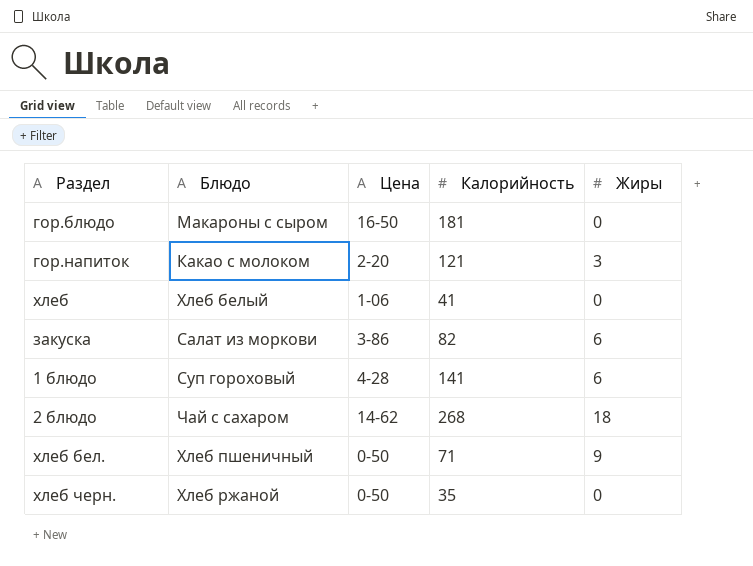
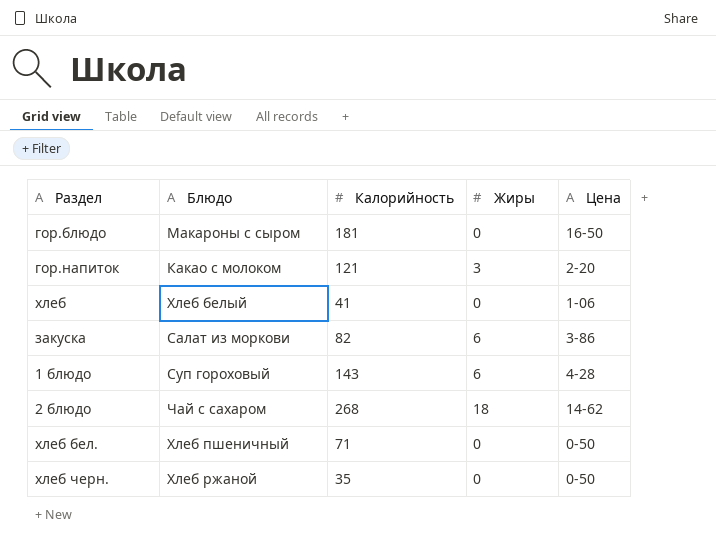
column Цена | position: 3 -> 5
1 блюдо | Калорийность: 141 -> 143
хлеб бел. | Жиры: 9 -> 0

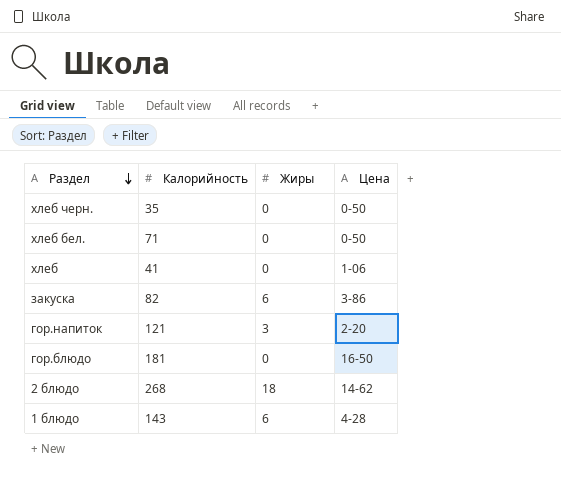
row order: none -> Раздел descending
column Блюдо | position: 2 -> none

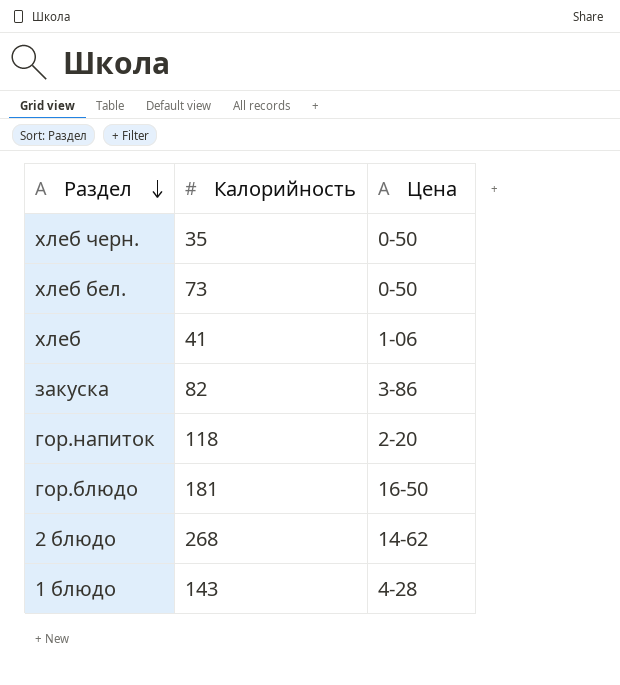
column Жиры | position: 3 -> none
хлеб бел. | Калорийность: 71 -> 73
гор.напиток | Калорийность: 121 -> 118

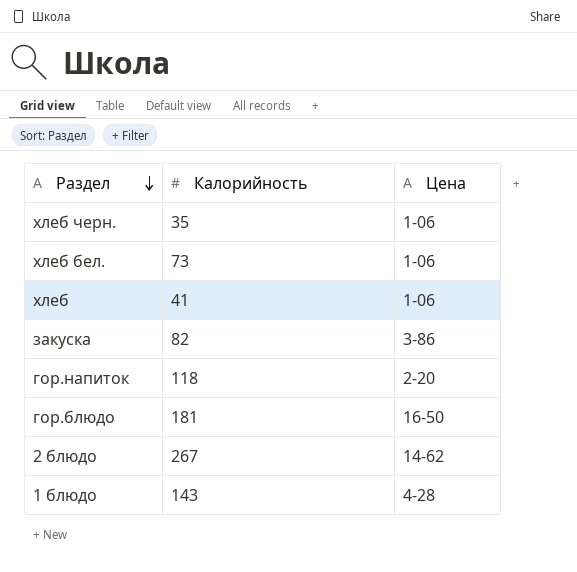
хлеб черн. | Цена: 0-50 -> 1-06
хлеб бел. | Цена: 0-50 -> 1-06
2 блюдо | Калорийность: 268 -> 267

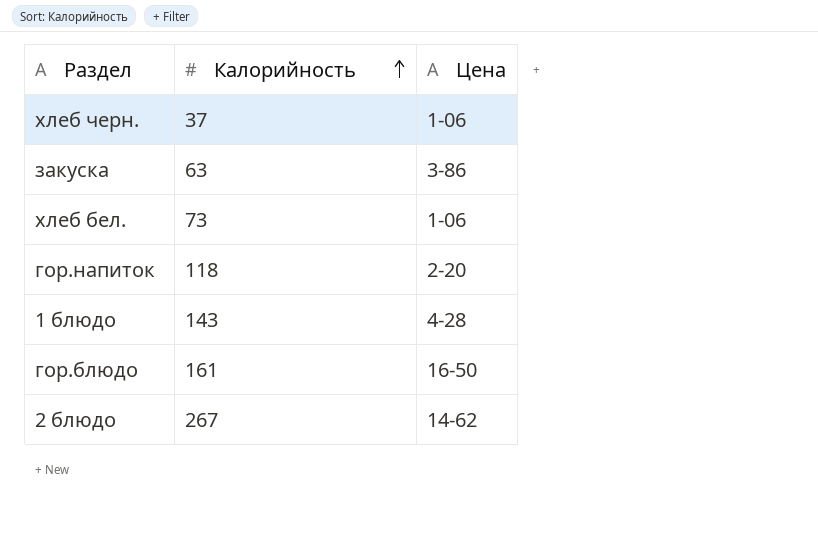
row order: Раздел descending -> Калорийность ascending
row хлеб: 41 | 1-06 -> none
хлеб черн. | Калорийность: 35 -> 37
закуска | Калорийность: 82 -> 63
гор.блюдо | Калорийность: 181 -> 161

